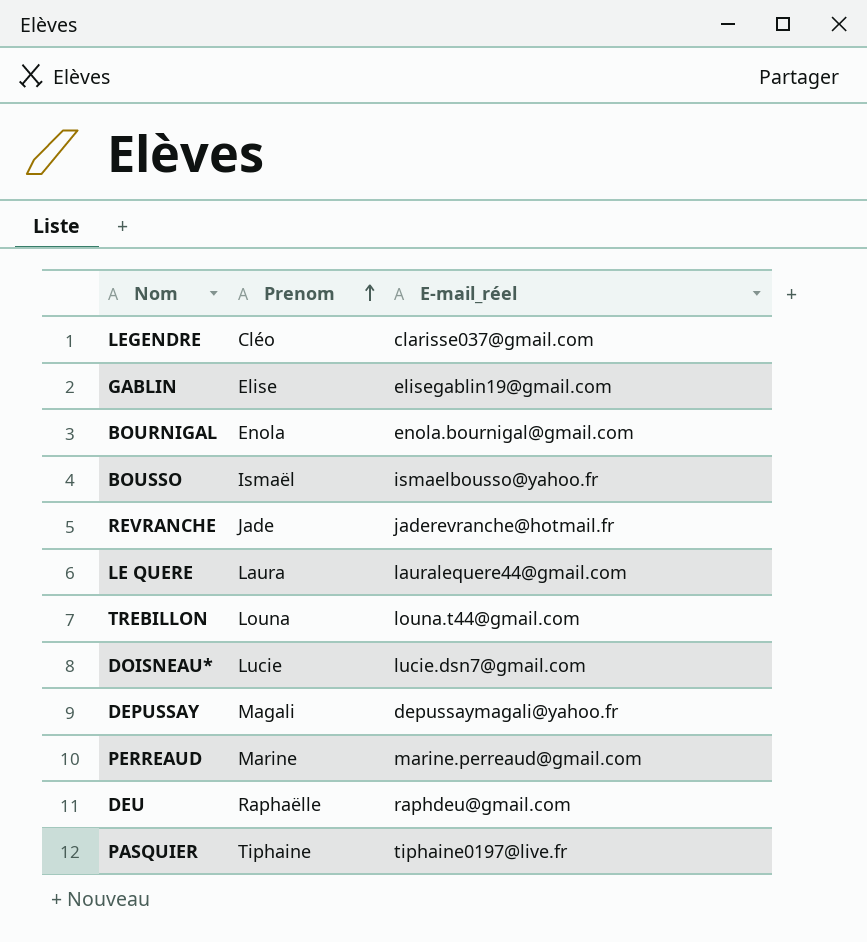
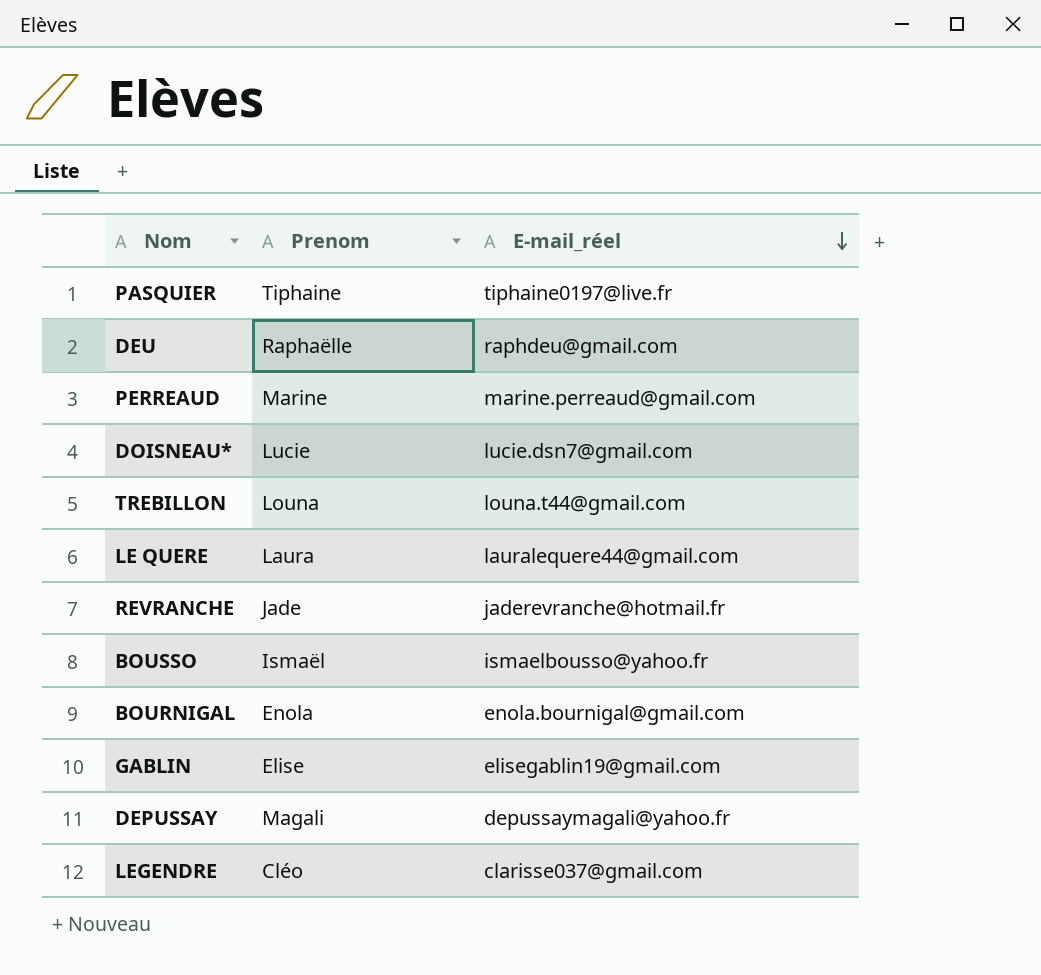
row order: Prenom ascending -> E-mail_réel descending

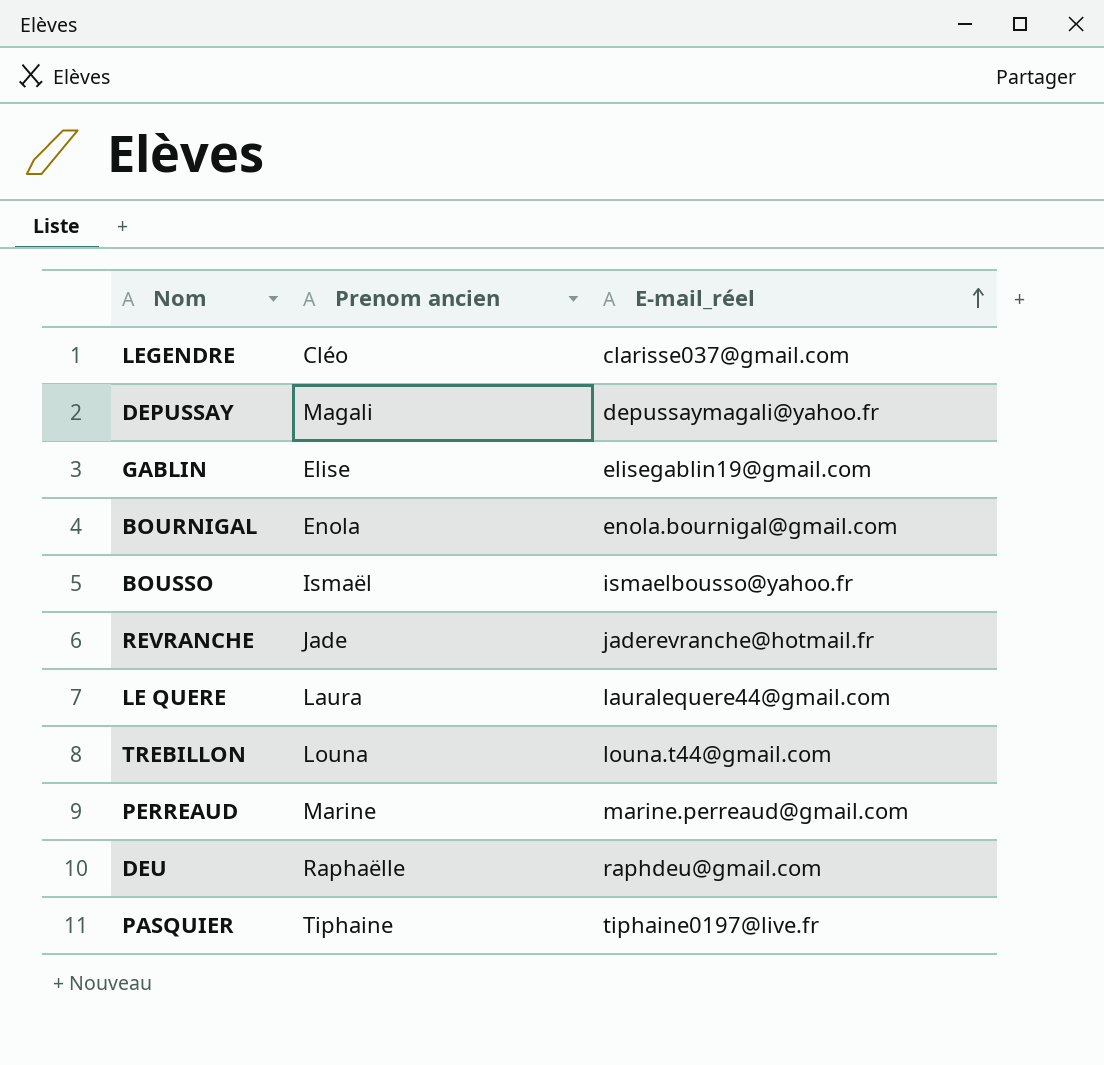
row order: E-mail_réel descending -> E-mail_réel ascending
column name: Prenom -> Prenom ancien
row DOISNEAU*: Lucie | lucie.dsn7@gmail.com -> none

